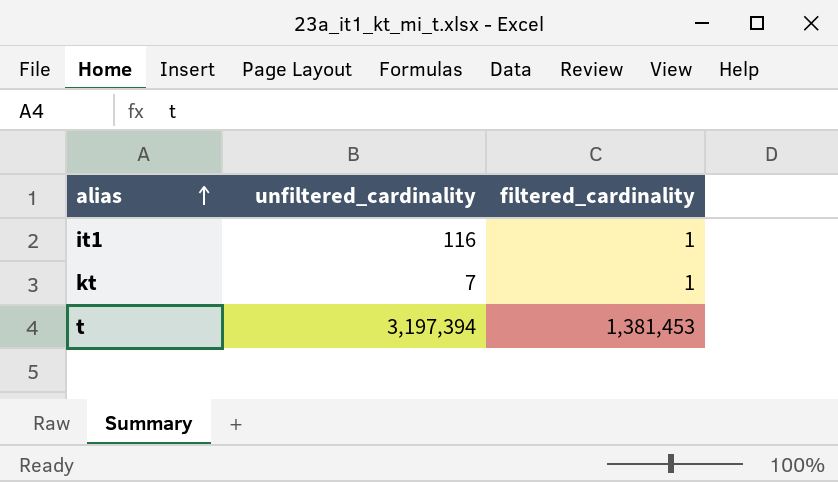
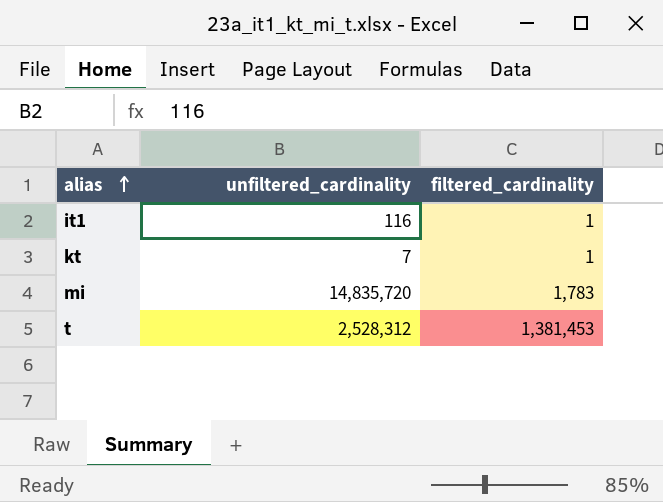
row mi: none -> 14,835,720 | 1,783
t | unfiltered_cardinality: 3,197,394 -> 2,528,312

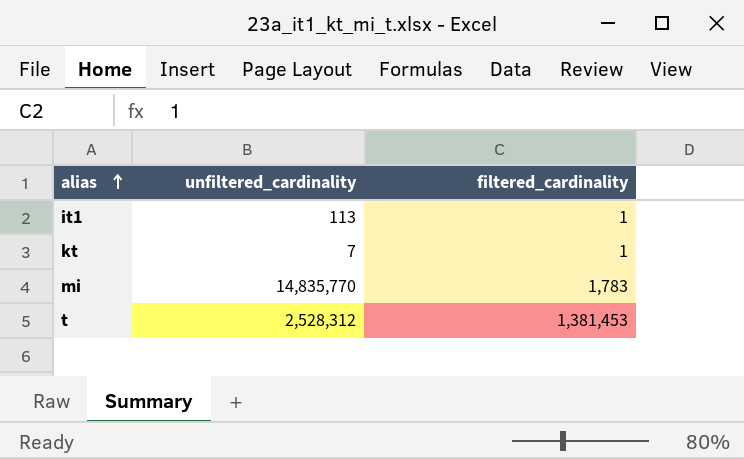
it1 | unfiltered_cardinality: 116 -> 113
mi | unfiltered_cardinality: 14,835,720 -> 14,835,770

